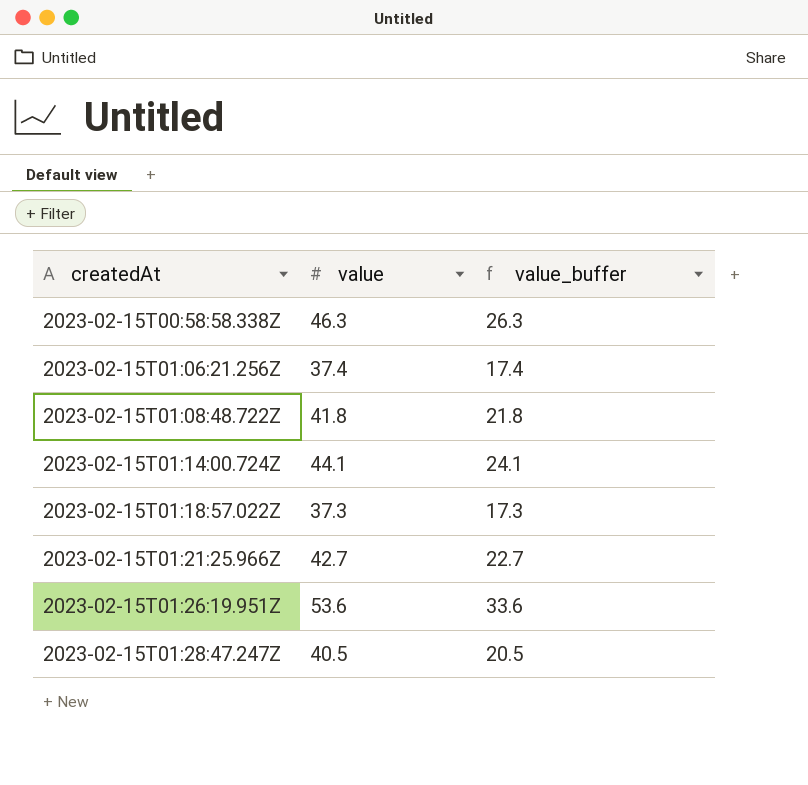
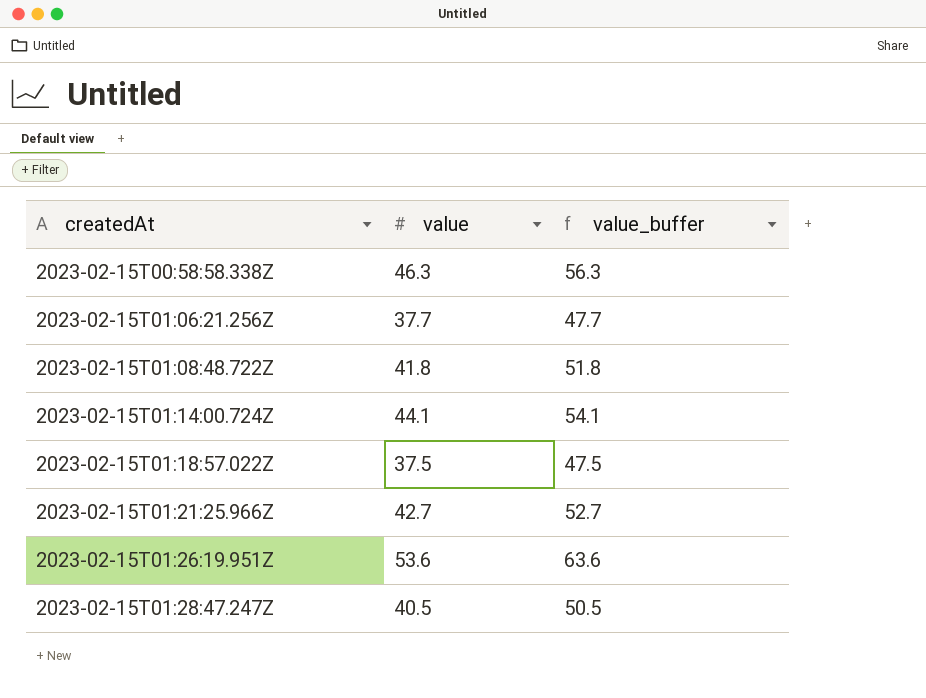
column value_buffer | formula: [value] - 20 -> [value] + 10
2023-02-15T01:06:21.256Z | value: 37.4 -> 37.7
2023-02-15T01:18:57.022Z | value: 37.3 -> 37.5

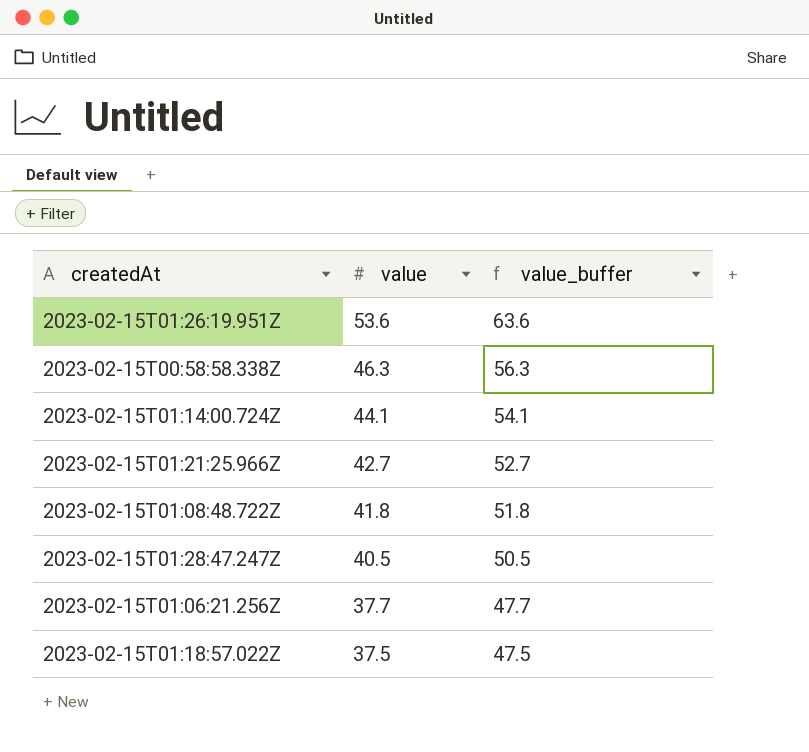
row order: createdAt ascending -> value descending

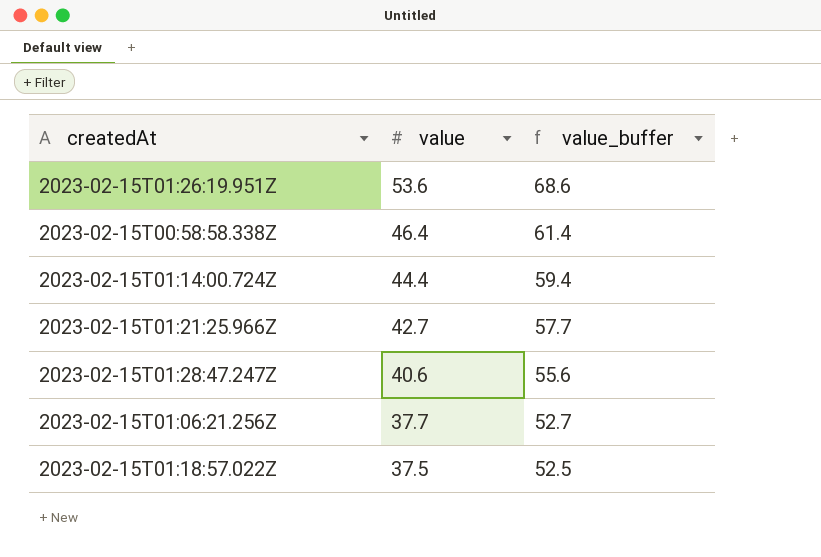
column value_buffer | formula: [value] + 10 -> [value] + 15
row 2023-02-15T01:08:48.722Z: 41.8 | 51.8 -> none
2023-02-15T00:58:58.338Z | value: 46.3 -> 46.4
2023-02-15T01:14:00.724Z | value: 44.1 -> 44.4
2023-02-15T01:28:47.247Z | value: 40.5 -> 40.6

